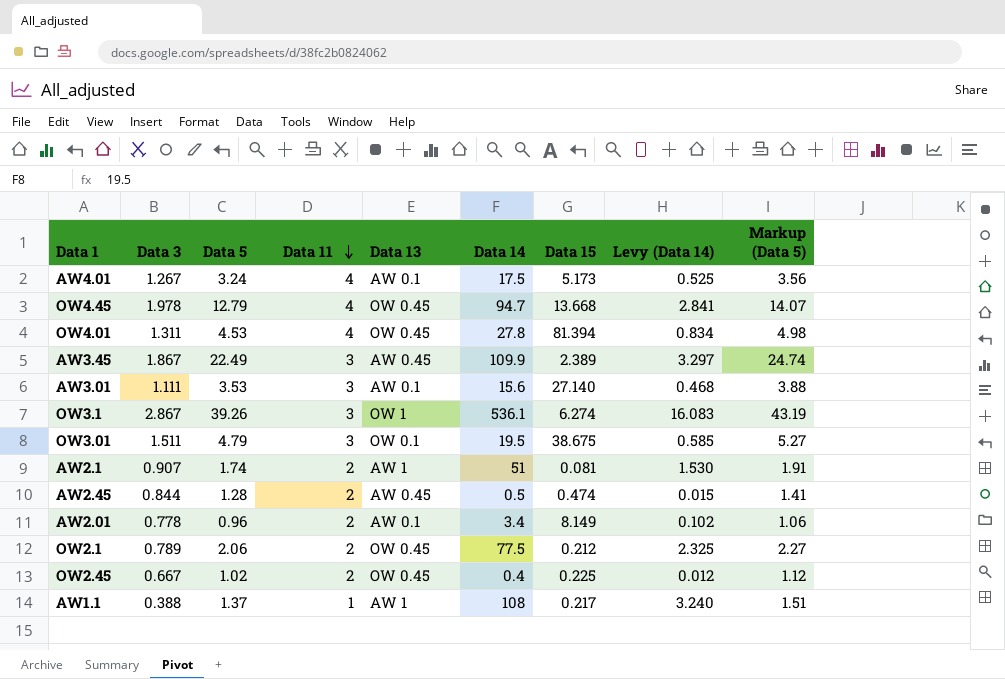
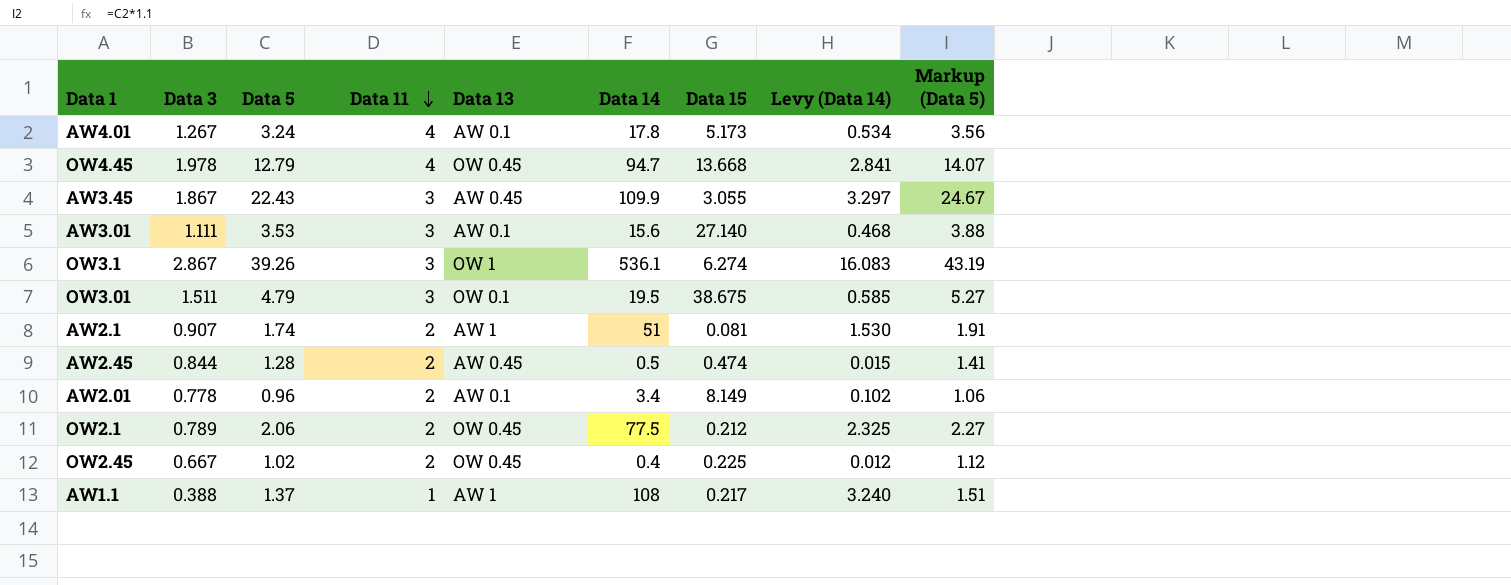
row OW4.01: 1.311 | 4.53 | 4 | OW 0.45 | 27.8 | 81.394 | 0.834 | 4.98 -> none
AW4.01 | Data 14: 17.5 -> 17.8
AW4.01 | Levy (Data 14): 0.525 -> 0.534
AW3.45 | Data 5: 22.49 -> 22.43
AW3.45 | Data 15: 2.389 -> 3.055
AW3.45 | Markup (Data 5): 24.74 -> 24.67

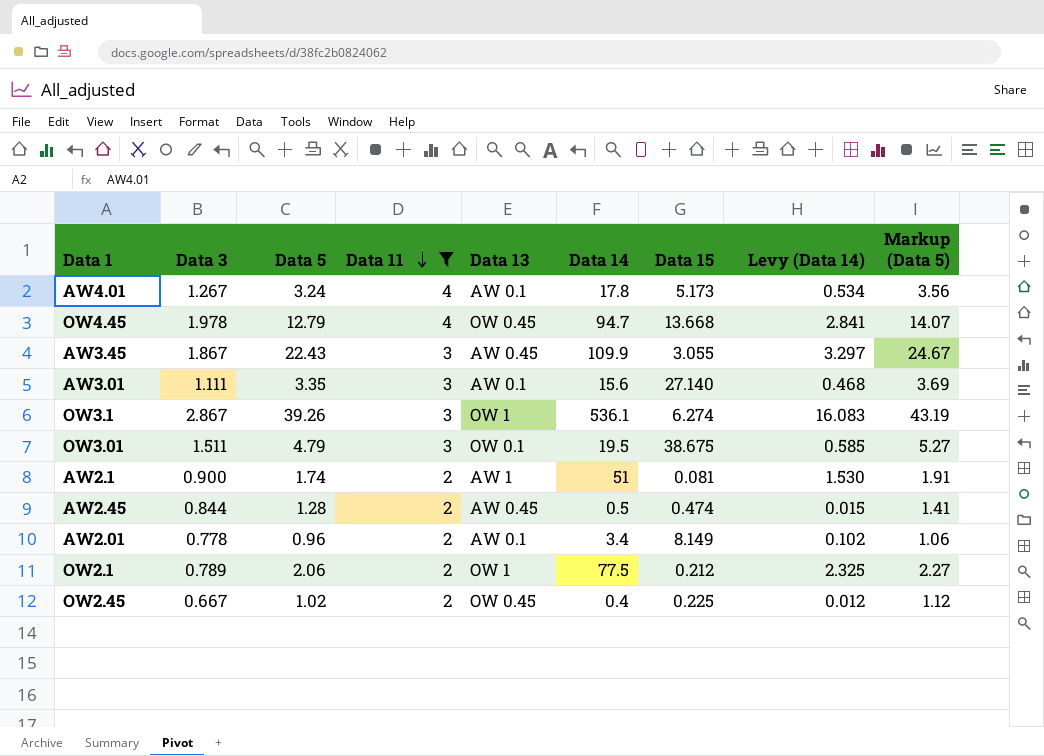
filter: none -> Data 11 != 1
AW3.01 | Data 5: 3.53 -> 3.35
AW3.01 | Markup (Data 5): 3.88 -> 3.69
AW2.1 | Data 3: 0.907 -> 0.900
OW2.1 | Data 13: OW 0.45 -> OW 1

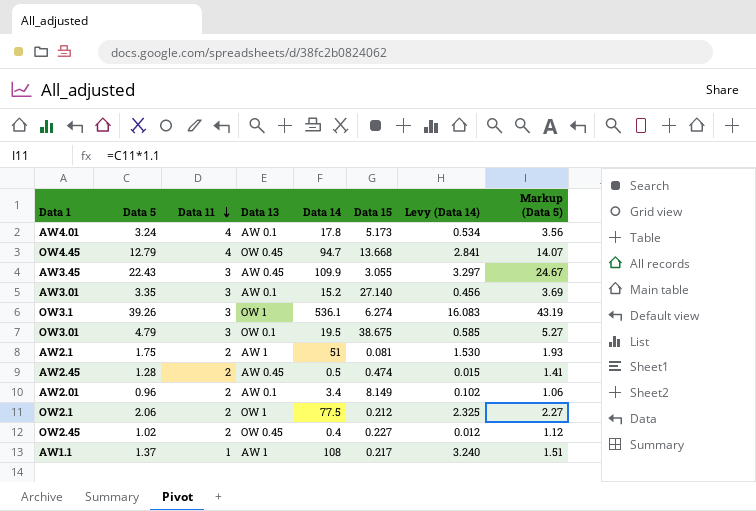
filter: Data 11 != 1 -> none
column Data 3 | position: 2 -> none
AW3.01 | Data 14: 15.6 -> 15.2
AW3.01 | Levy (Data 14): 0.468 -> 0.456
AW2.1 | Data 5: 1.74 -> 1.75
AW2.1 | Markup (Data 5): 1.91 -> 1.93
OW2.45 | Data 15: 0.225 -> 0.227

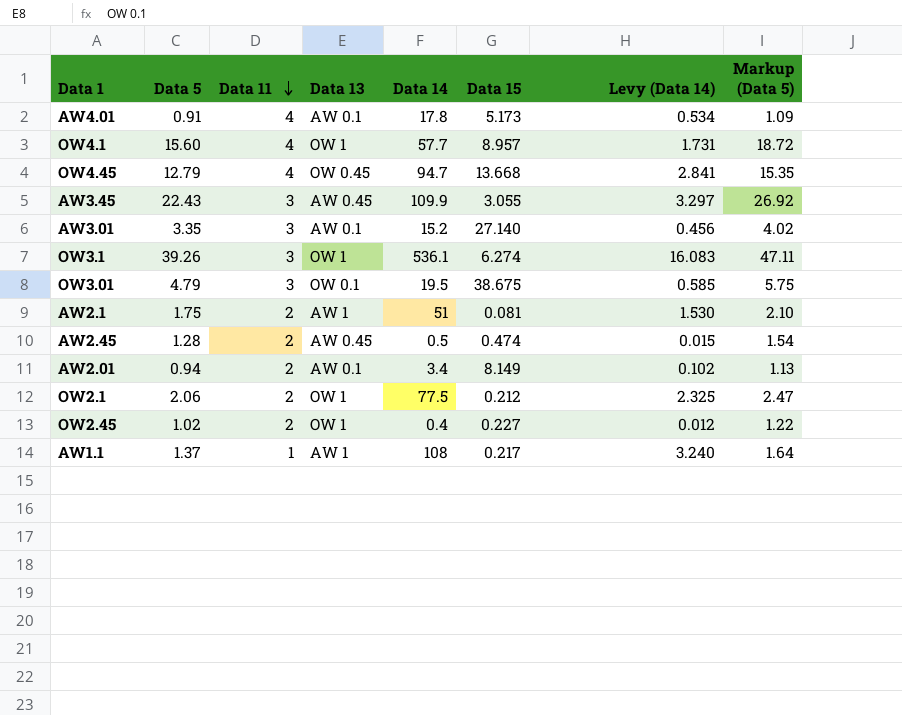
column Markup (Data 5) | formula: [Data 5] * 1.1 -> [Data 5] * 1.2
AW4.01 | Data 5: 3.24 -> 0.91
row OW4.1: none -> 15.60 | 4 | OW 1 | 57.7 | 8.957 | 1.731 | 18.72
AW2.01 | Data 5: 0.96 -> 0.94
OW2.45 | Data 13: OW 0.45 -> OW 1

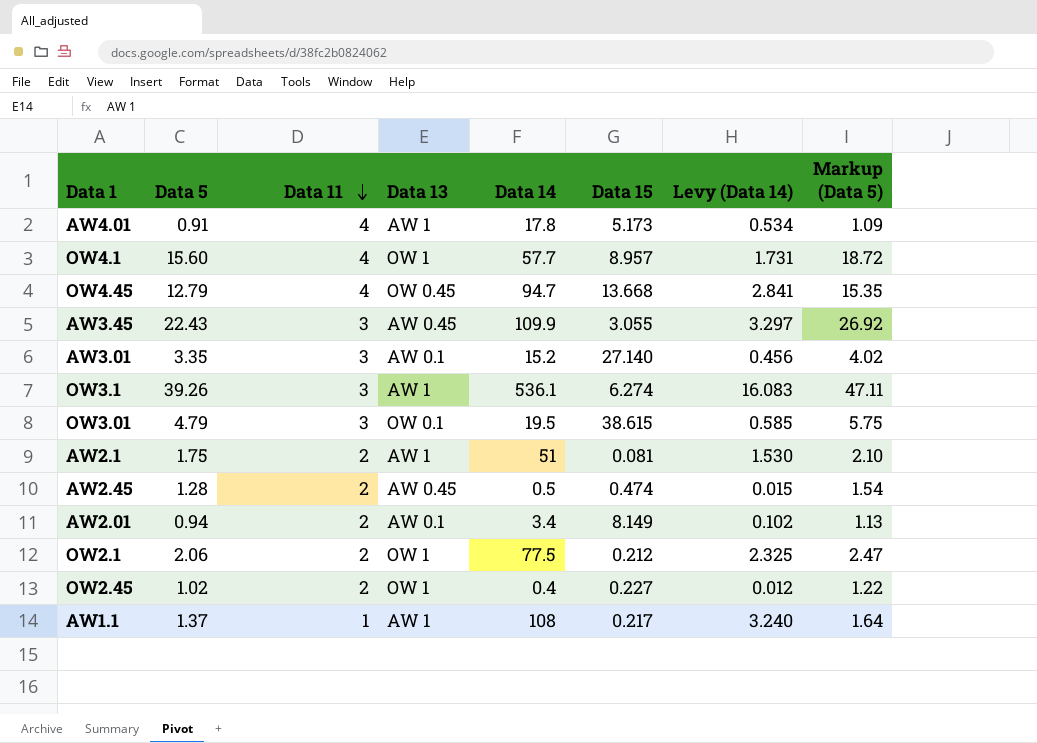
AW4.01 | Data 13: AW 0.1 -> AW 1
OW3.1 | Data 13: OW 1 -> AW 1
OW3.01 | Data 15: 38.675 -> 38.615

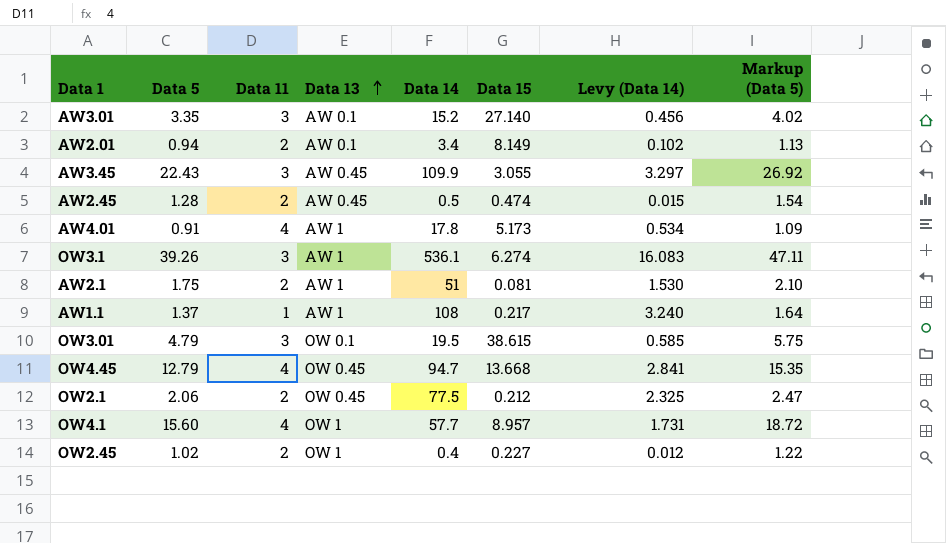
row order: Data 11 descending -> Data 13 ascending
OW2.1 | Data 13: OW 1 -> OW 0.45

